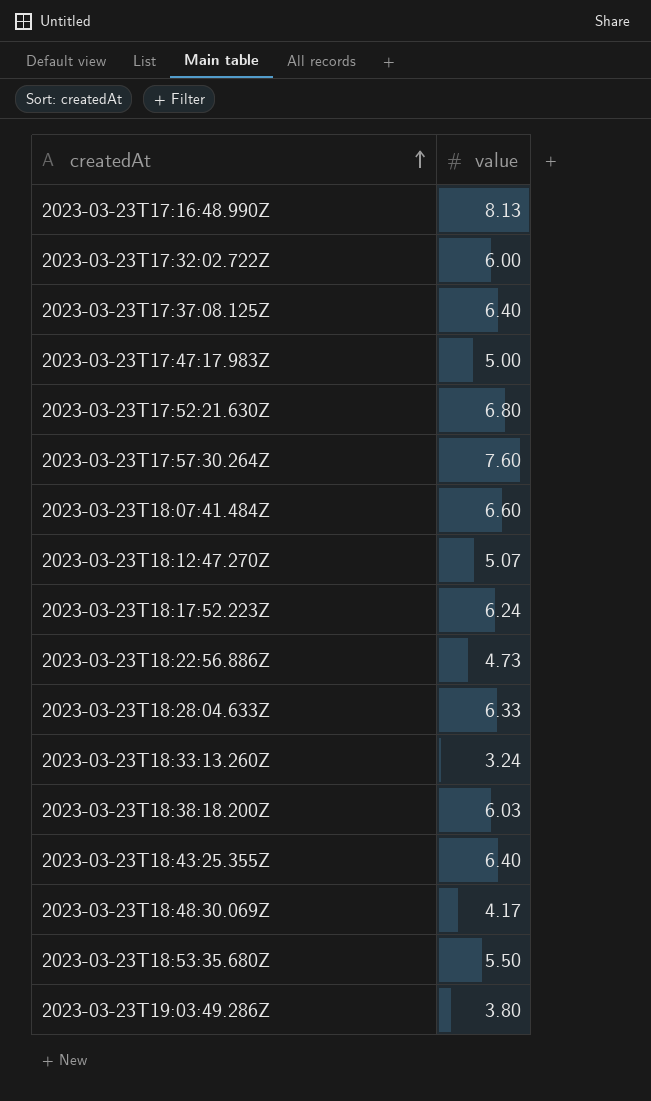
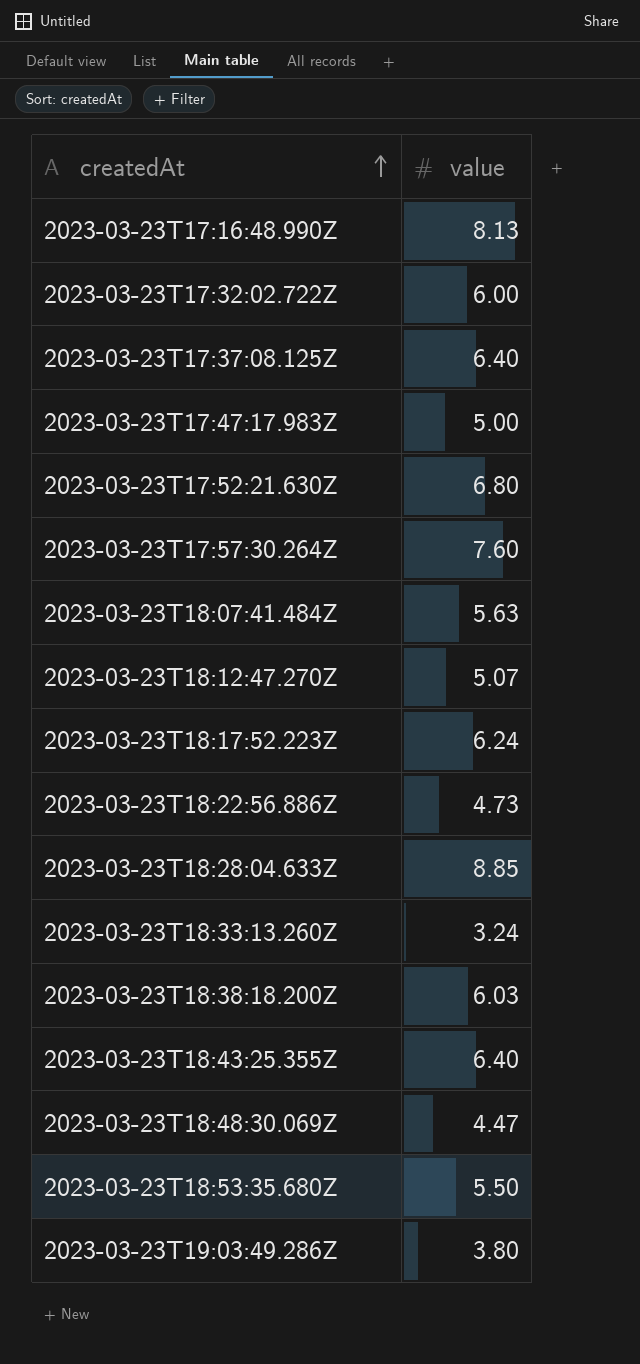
2023-03-23T18:07:41.484Z | value: 6.60 -> 5.63
2023-03-23T18:28:04.633Z | value: 6.33 -> 8.85
2023-03-23T18:48:30.069Z | value: 4.17 -> 4.47

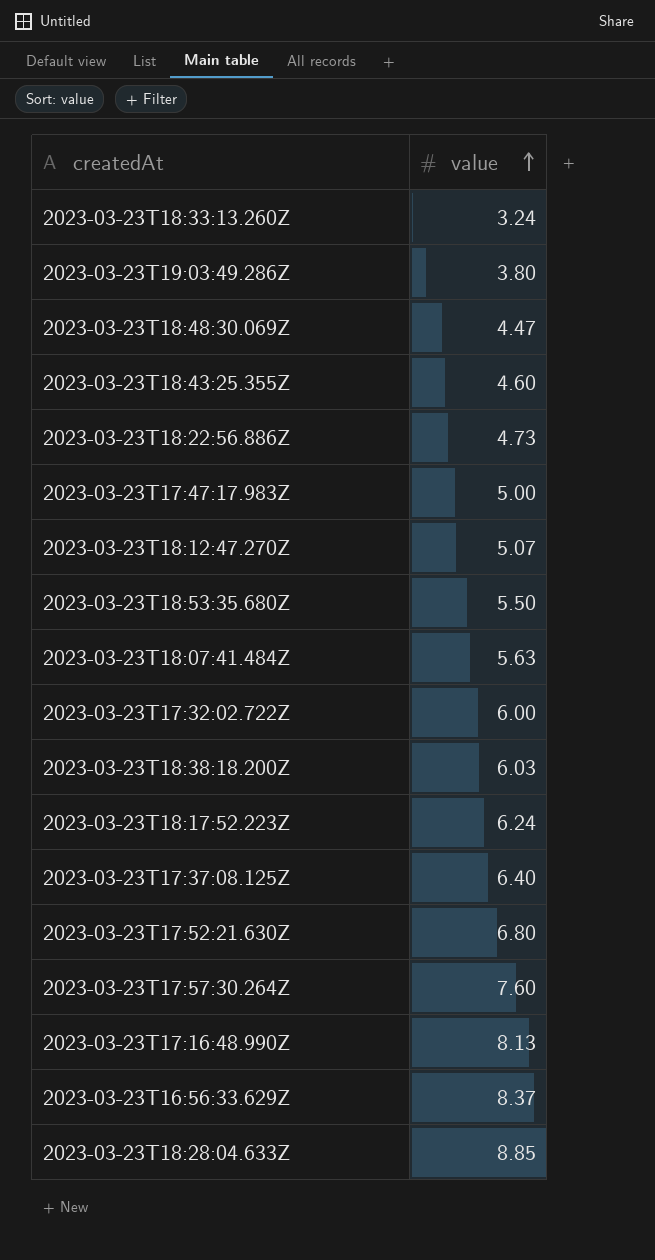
row order: createdAt ascending -> value ascending
2023-03-23T18:43:25.355Z | value: 6.40 -> 4.60
row 2023-03-23T16:56:33.629Z: none -> 8.37

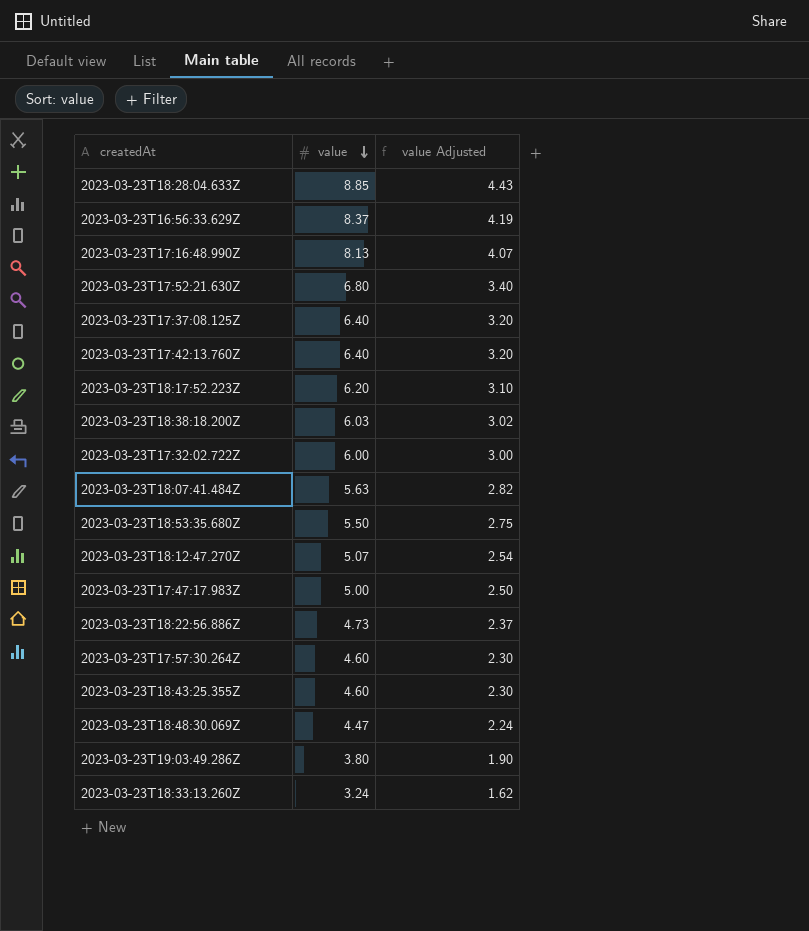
row order: value ascending -> value descending
column value Adjusted | formula: none -> [value] * 0.5
row 2023-03-23T17:42:13.760Z: none -> 6.40 | 3.20
2023-03-23T18:17:52.223Z | value: 6.24 -> 6.20
2023-03-23T17:57:30.264Z | value: 7.60 -> 4.60

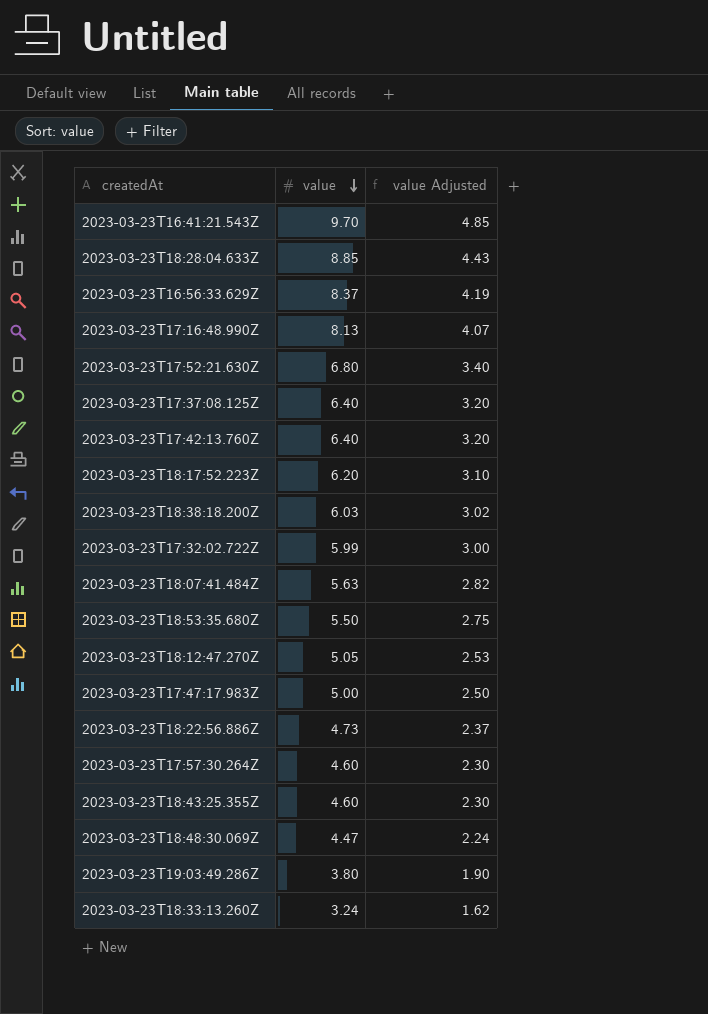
row 2023-03-23T16:41:21.543Z: none -> 9.70 | 4.85
2023-03-23T17:32:02.722Z | value: 6.00 -> 5.99
2023-03-23T18:12:47.270Z | value: 5.07 -> 5.05
2023-03-23T18:12:47.270Z | value Adjusted: 2.54 -> 2.53

